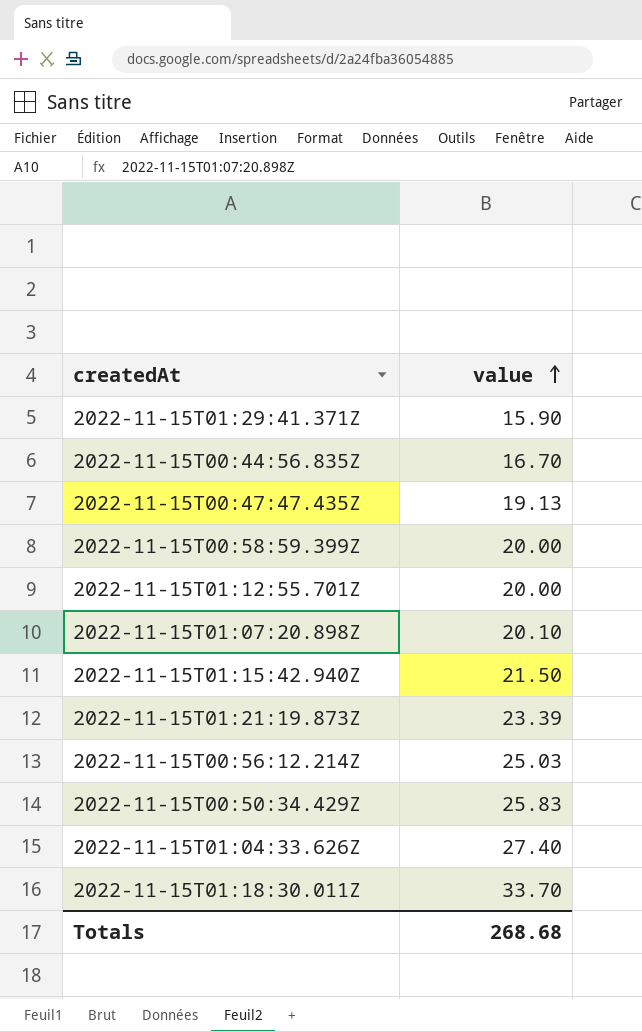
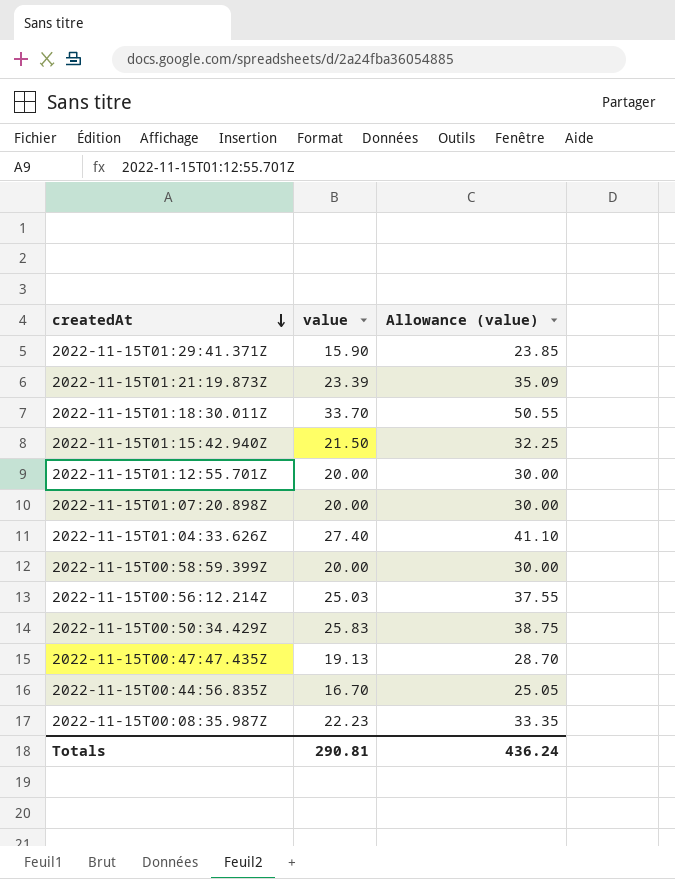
row order: value ascending -> createdAt descending
column Allowance (value) | formula: none -> [value] * 1.5
2022-11-15T01:07:20.898Z | value: 20.10 -> 20.00
row 2022-11-15T00:08:35.987Z: none -> 22.23 | 33.35
Totals | value: 268.68 -> 290.81

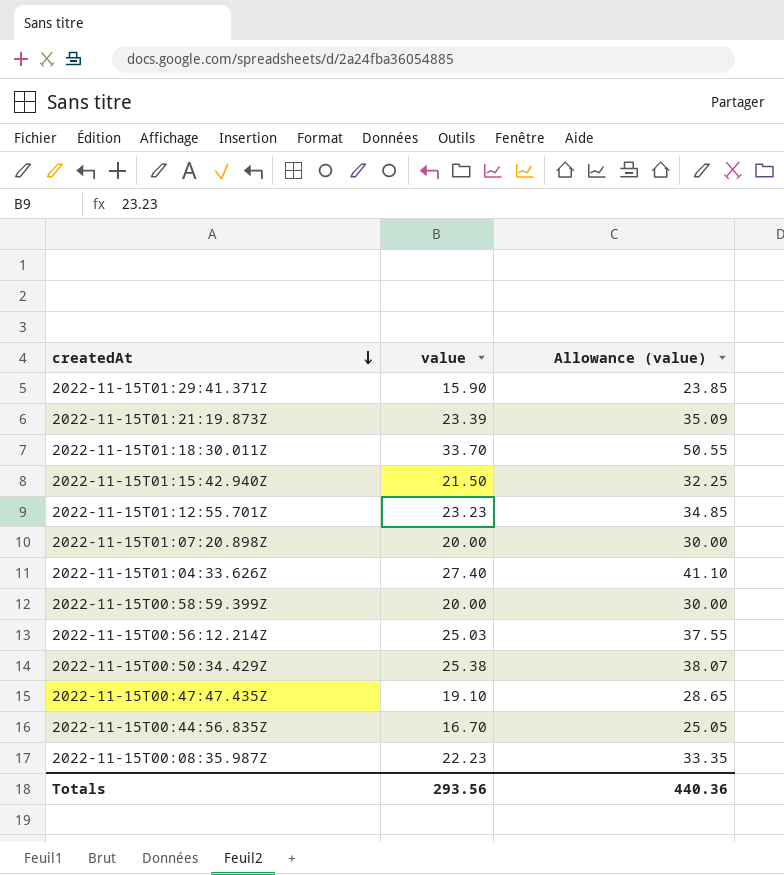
2022-11-15T01:12:55.701Z | value: 20.00 -> 23.23
2022-11-15T01:12:55.701Z | Allowance (value): 30.00 -> 34.85
2022-11-15T00:50:34.429Z | value: 25.83 -> 25.38
2022-11-15T00:50:34.429Z | Allowance (value): 38.75 -> 38.07
2022-11-15T00:47:47.435Z | value: 19.13 -> 19.10
2022-11-15T00:47:47.435Z | Allowance (value): 28.70 -> 28.65
Totals | value: 290.81 -> 293.56
Totals | Allowance (value): 436.24 -> 440.36

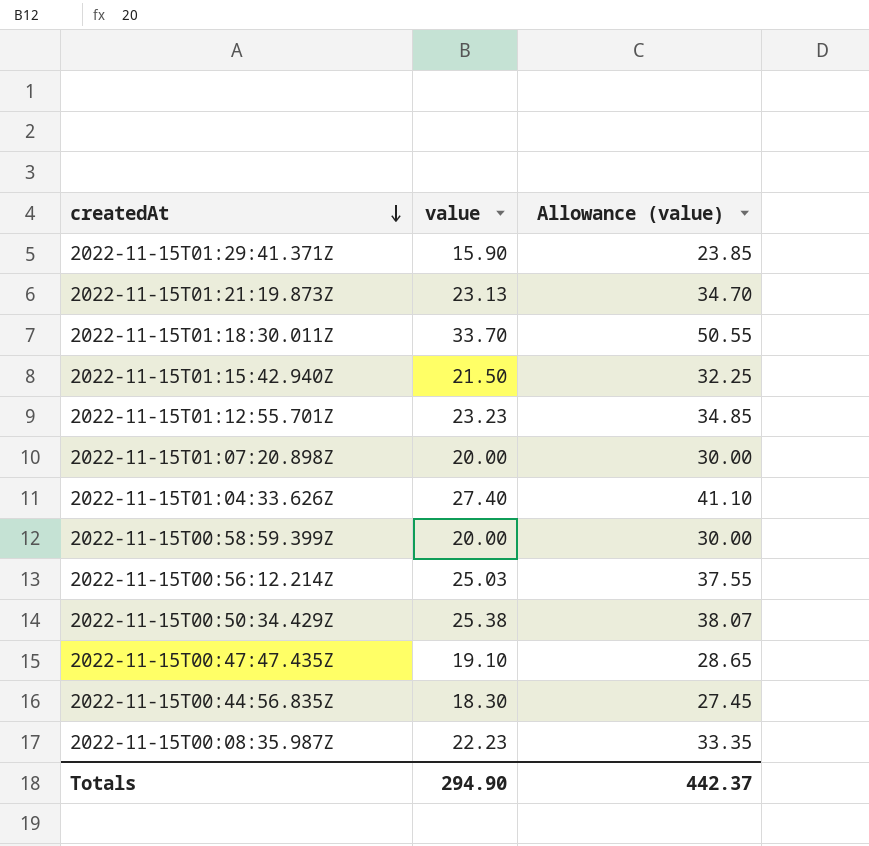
2022-11-15T01:21:19.873Z | value: 23.39 -> 23.13
2022-11-15T01:21:19.873Z | Allowance (value): 35.09 -> 34.70
2022-11-15T00:44:56.835Z | value: 16.70 -> 18.30
2022-11-15T00:44:56.835Z | Allowance (value): 25.05 -> 27.45
Totals | value: 293.56 -> 294.90
Totals | Allowance (value): 440.36 -> 442.37

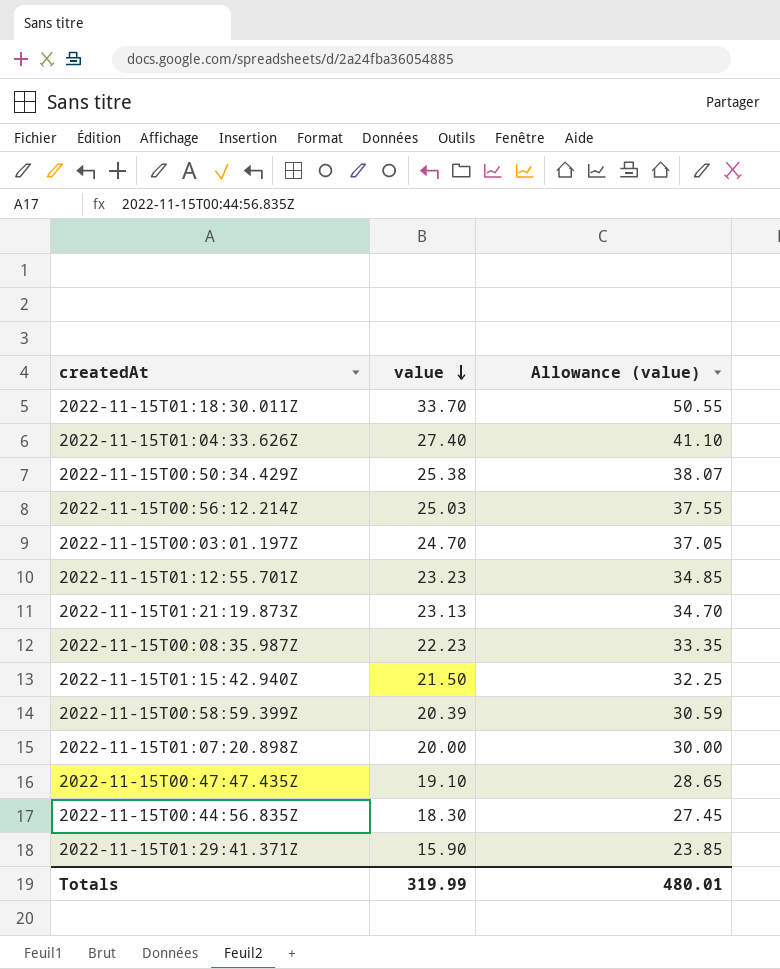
row order: createdAt descending -> value descending
row 2022-11-15T00:03:01.197Z: none -> 24.70 | 37.05
2022-11-15T00:58:59.399Z | value: 20.00 -> 20.39
2022-11-15T00:58:59.399Z | Allowance (value): 30.00 -> 30.59
Totals | value: 294.90 -> 319.99
Totals | Allowance (value): 442.37 -> 480.01

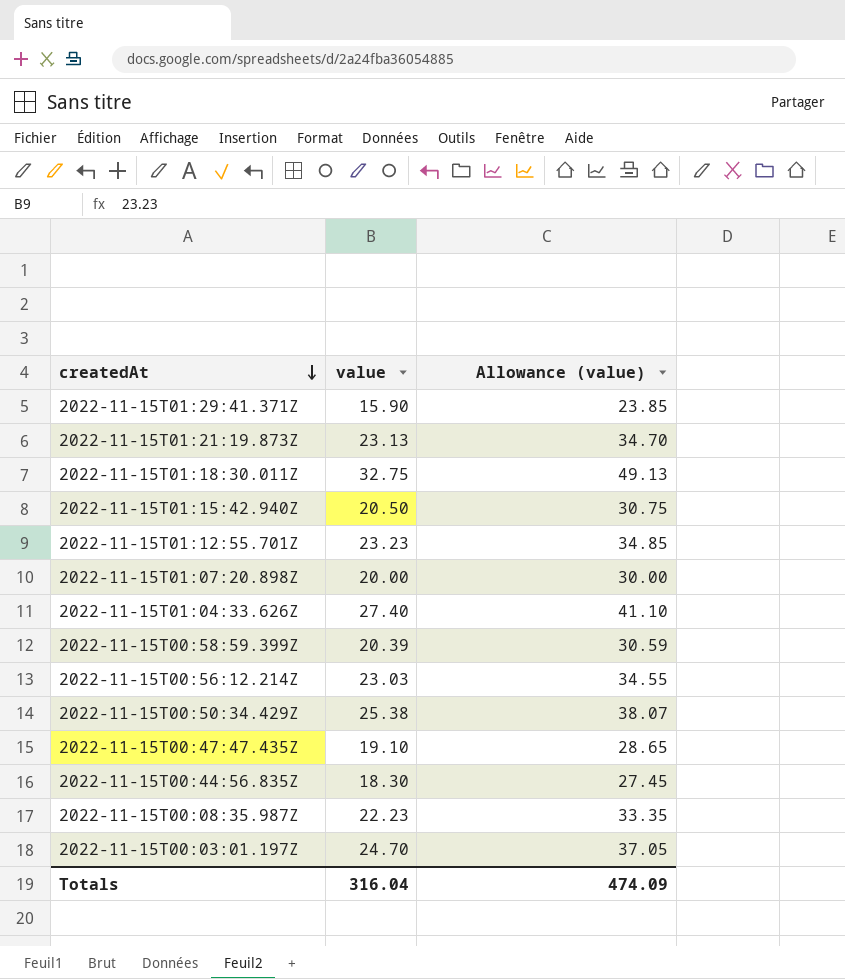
row order: value descending -> createdAt descending
2022-11-15T01:18:30.011Z | value: 33.70 -> 32.75
2022-11-15T01:18:30.011Z | Allowance (value): 50.55 -> 49.13
2022-11-15T01:15:42.940Z | value: 21.50 -> 20.50
2022-11-15T01:15:42.940Z | Allowance (value): 32.25 -> 30.75
2022-11-15T00:56:12.214Z | value: 25.03 -> 23.03
2022-11-15T00:56:12.214Z | Allowance (value): 37.55 -> 34.55
Totals | value: 319.99 -> 316.04
Totals | Allowance (value): 480.01 -> 474.09

